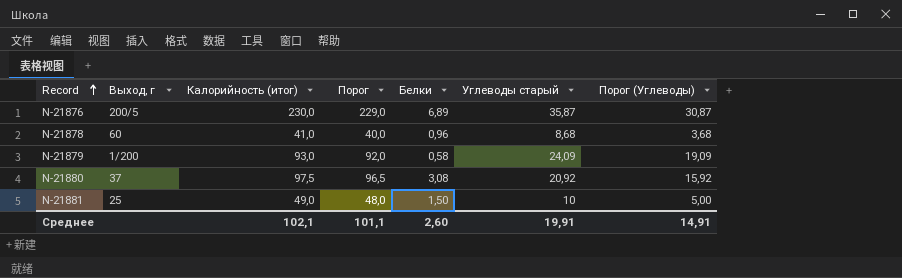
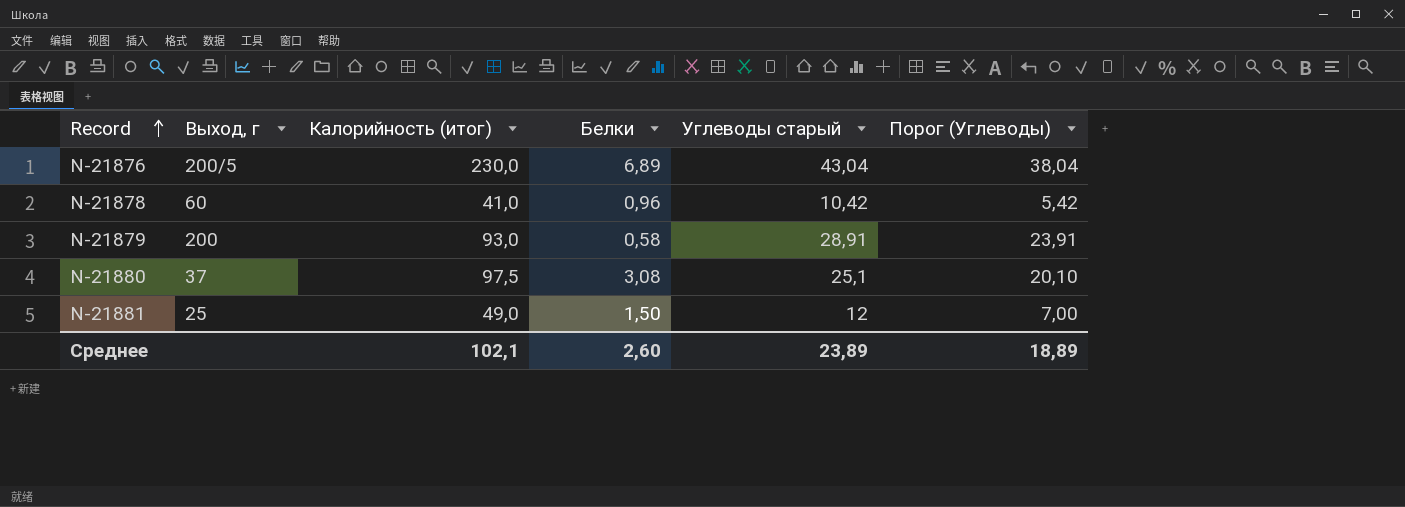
column Порог | formula: [Калорийность (итог)] - 1 -> none
N-21876 | Углеводы старый: 35,87 -> 43,04
N-21876 | Порог (Углеводы): 30,87 -> 38,04
N-21878 | Углеводы старый: 8,68 -> 10,42
N-21878 | Порог (Углеводы): 3,68 -> 5,42
N-21879 | Выход, г: 1/200 -> 200
N-21879 | Углеводы старый: 24,09 -> 28,91
N-21879 | Порог (Углеводы): 19,09 -> 23,91
N-21880 | Углеводы старый: 20,92 -> 25,1
N-21880 | Порог (Углеводы): 15,92 -> 20,10
N-21881 | Углеводы старый: 10 -> 12
N-21881 | Порог (Углеводы): 5,00 -> 7,00
Среднее | Углеводы старый: 19,91 -> 23,89
Среднее | Порог (Углеводы): 14,91 -> 18,89

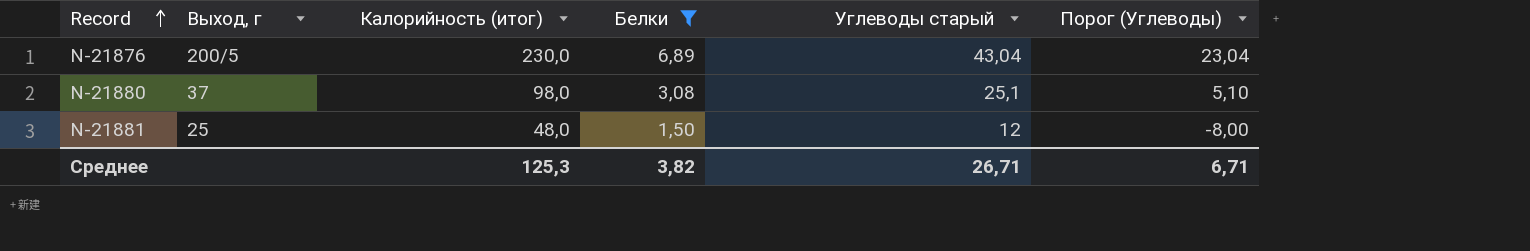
filter: none -> Белки >= 1,50
column Порог (Углеводы) | formula: [Углеводы старый] - 5 -> [Углеводы старый] - 20
N-21880 | Калорийность (итог): 97,5 -> 98,0
N-21881 | Калорийность (итог): 49,0 -> 48,0
Среднее | Калорийность (итог): 102,1 -> 125,3
Среднее | Белки: 2,60 -> 3,82
Среднее | Углеводы старый: 23,89 -> 26,71
Среднее | Порог (Углеводы): 18,89 -> 6,71

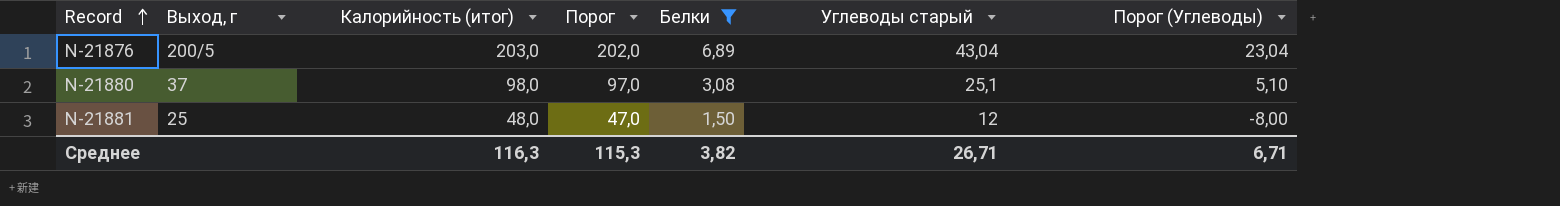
column Порог | formula: none -> [Калорийность (итог)] - 1
N-21876 | Калорийность (итог): 230,0 -> 203,0
Среднее | Калорийность (итог): 125,3 -> 116,3

